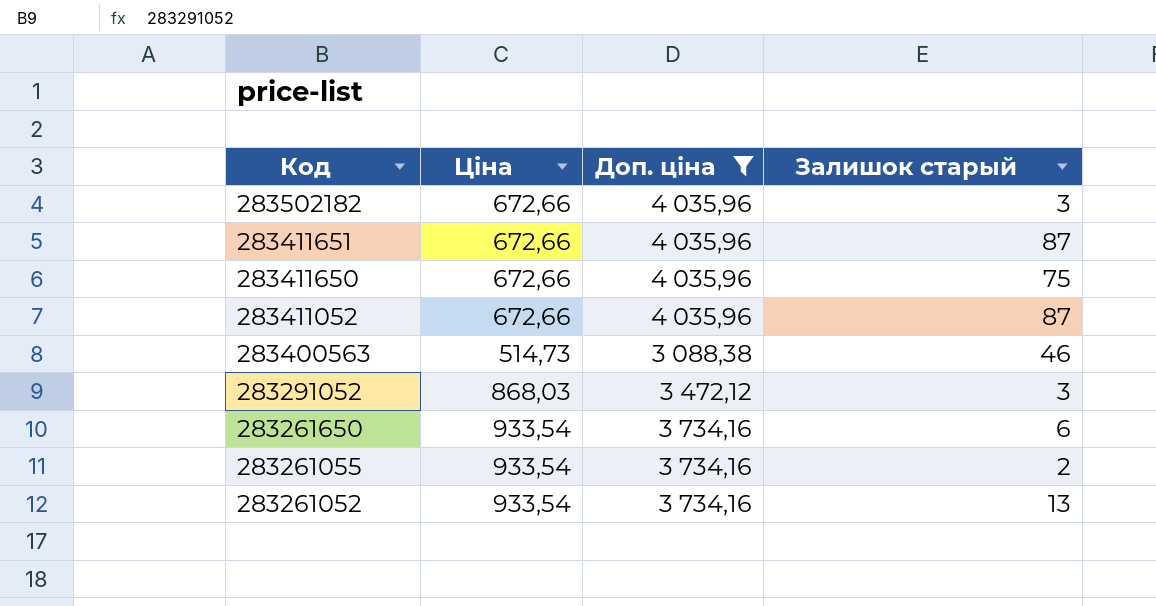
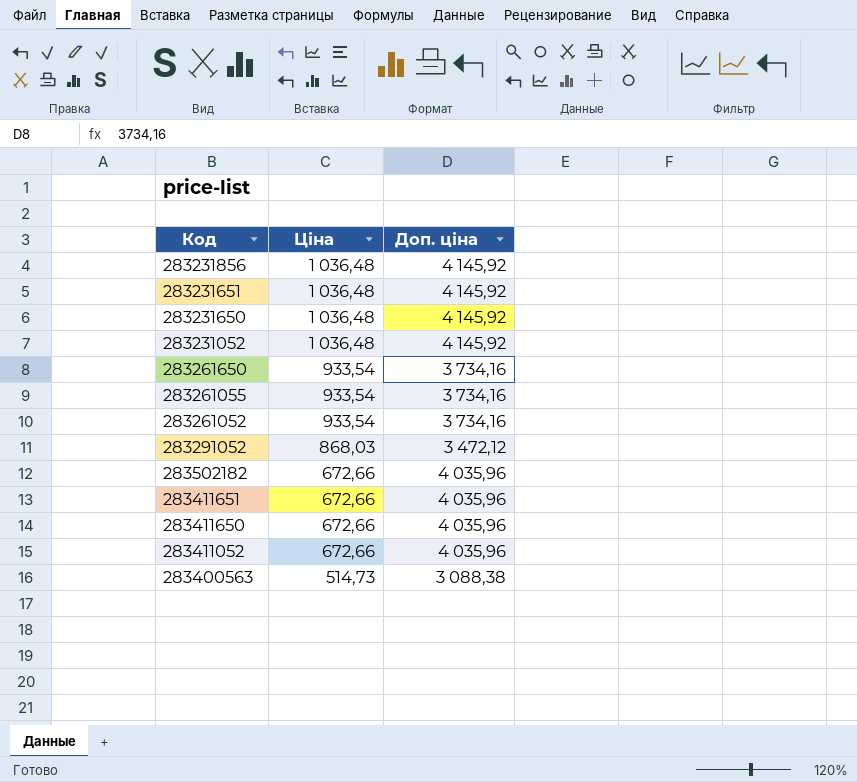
filter: Доп. ціна != 4 145,92 -> none
row order: Код descending -> Ціна descending
column Залишок старый | position: 4 -> none

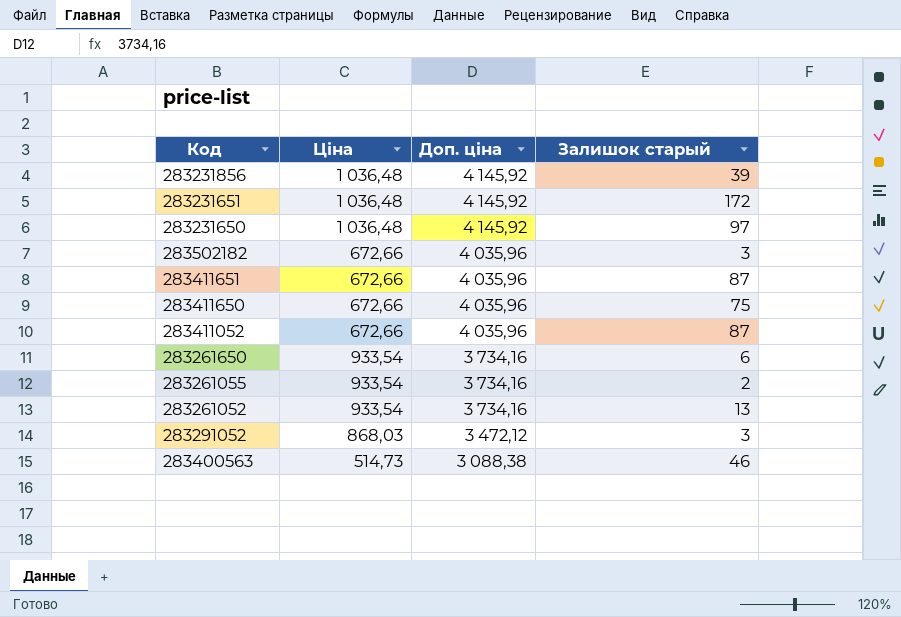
row order: Ціна descending -> Доп. ціна descending
column Залишок старый | position: none -> 4
row 283231052: 1 036,48 | 4 145,92 -> none

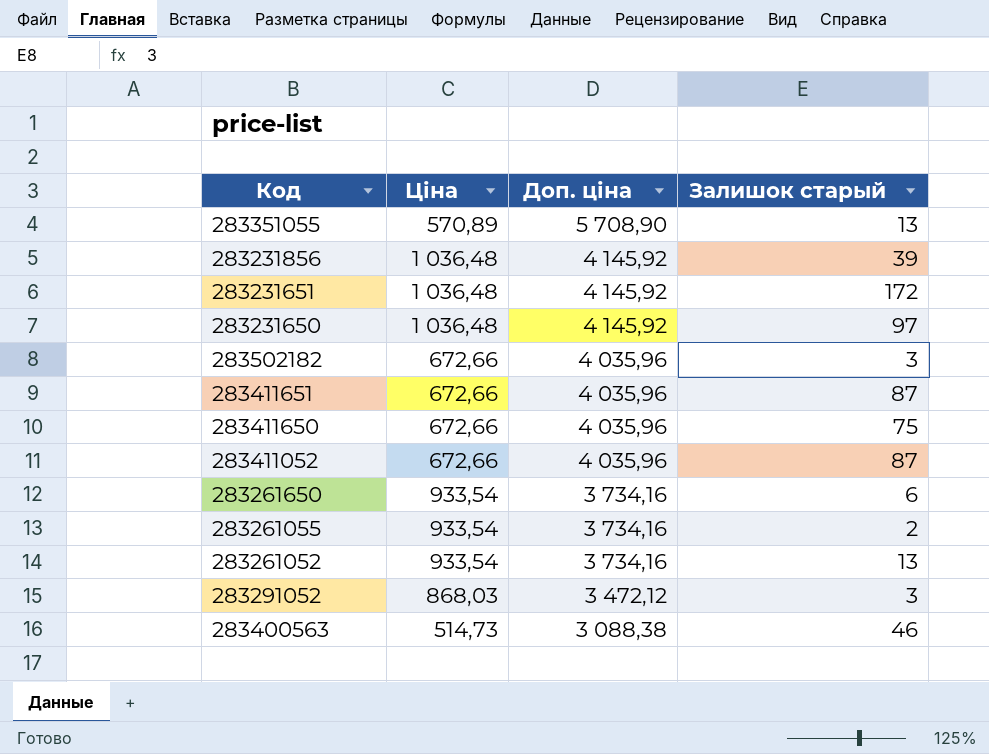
row 283351055: none -> 570,89 | 5 708,90 | 13

